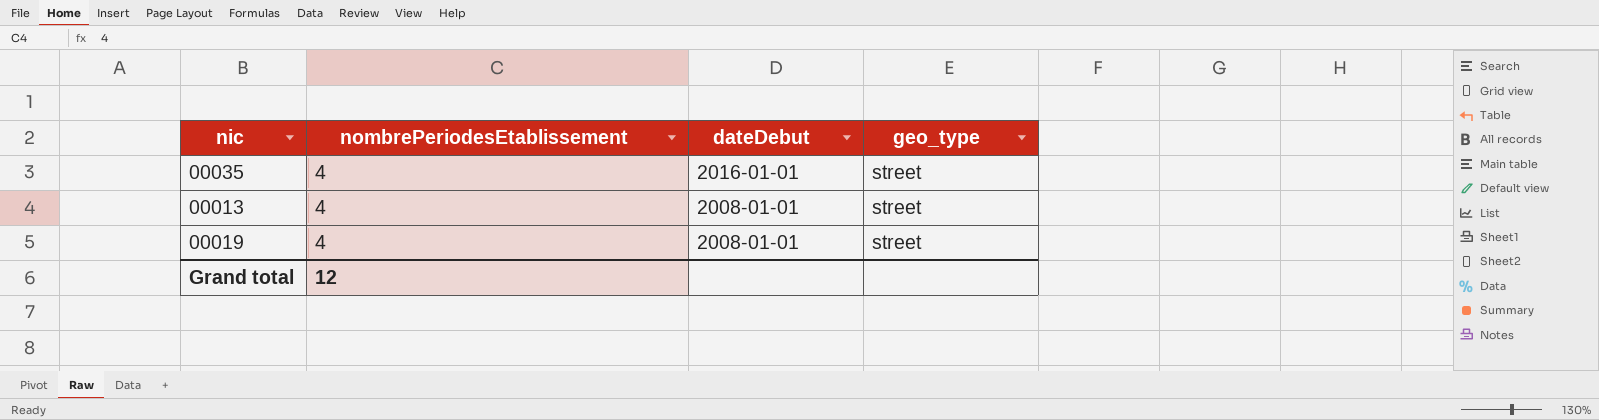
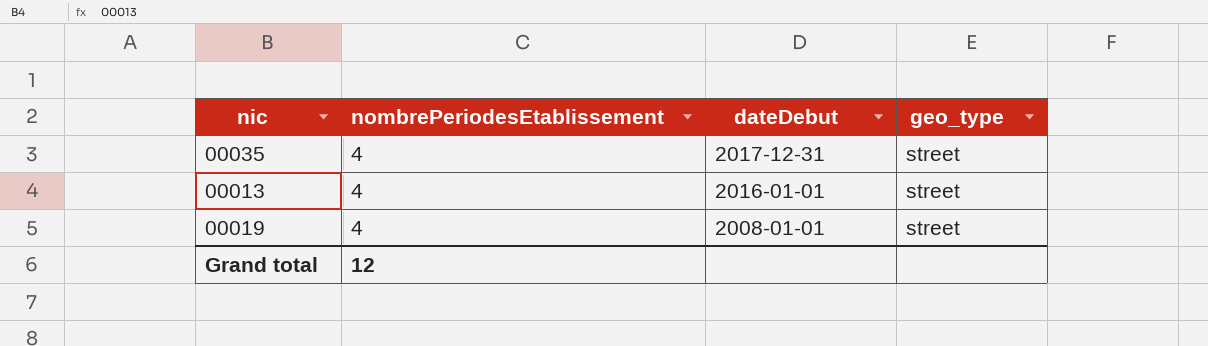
00035 | dateDebut: 2016-01-01 -> 2017-12-31
00013 | dateDebut: 2008-01-01 -> 2016-01-01

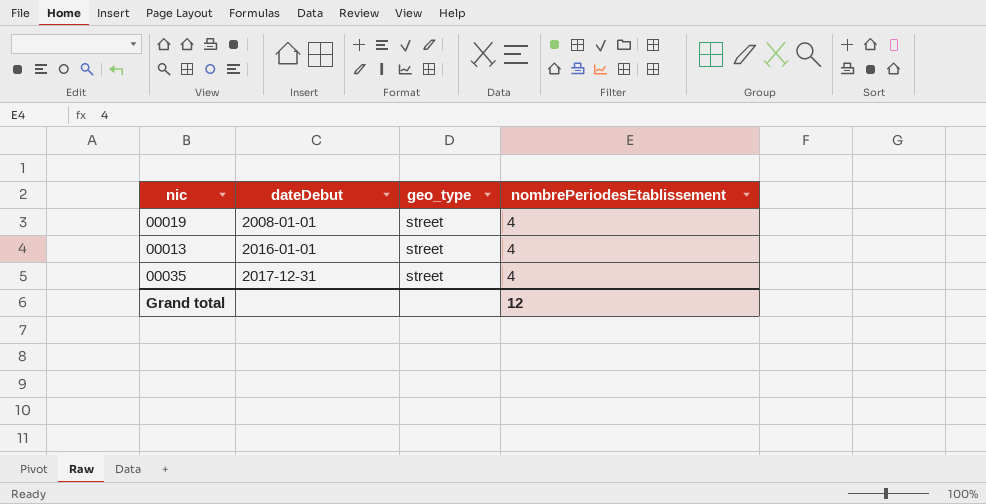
row order: dateDebut descending -> dateDebut ascending
column nombrePeriodesEtablissement | position: 2 -> 4

